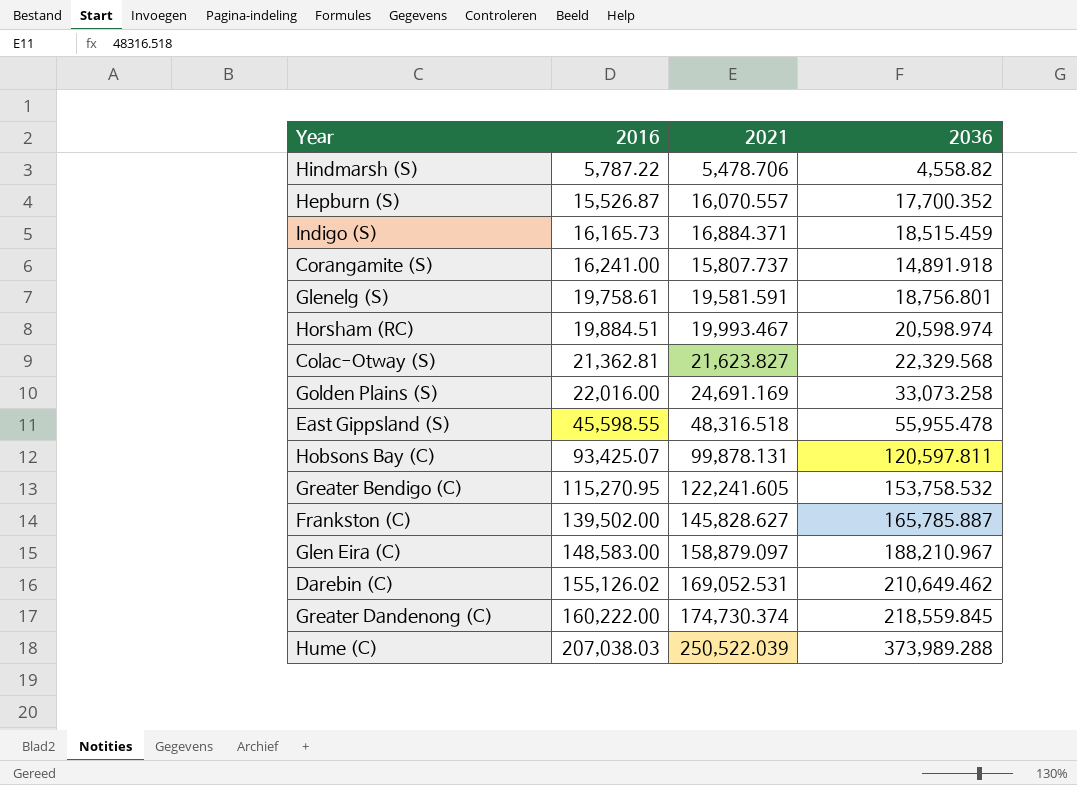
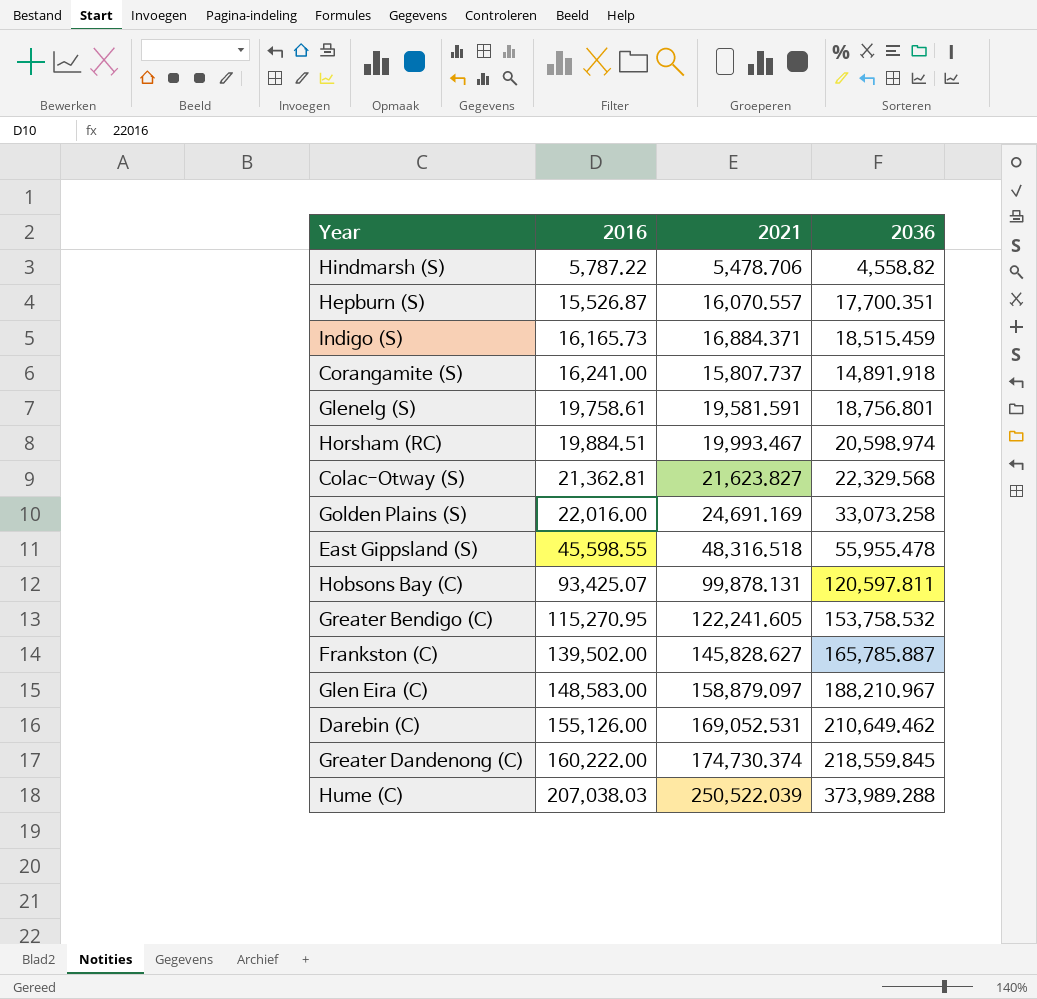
Hepburn (S) | 2036: 17,700.352 -> 17,700.351
Darebin (C) | 2016: 155,126.02 -> 155,126.00

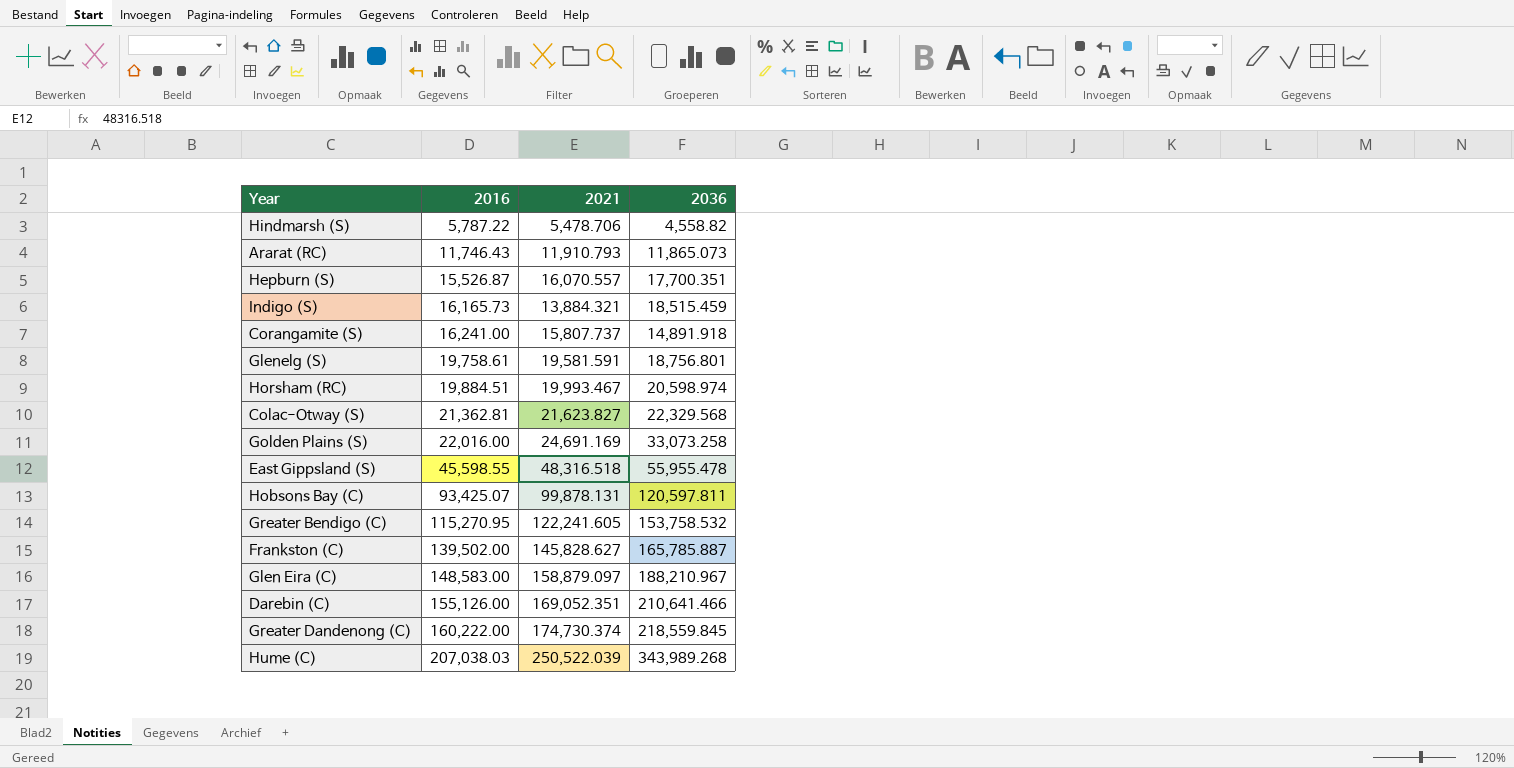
row Ararat (RC): none -> 11,746.43 | 11,910.793 | 11,865.073
Indigo (S) | 2021: 16,884.371 -> 13,884.321
Darebin (C) | 2021: 169,052.531 -> 169,052.351
Darebin (C) | 2036: 210,649.462 -> 210,641.466
Hume (C) | 2036: 373,989.288 -> 343,989.268

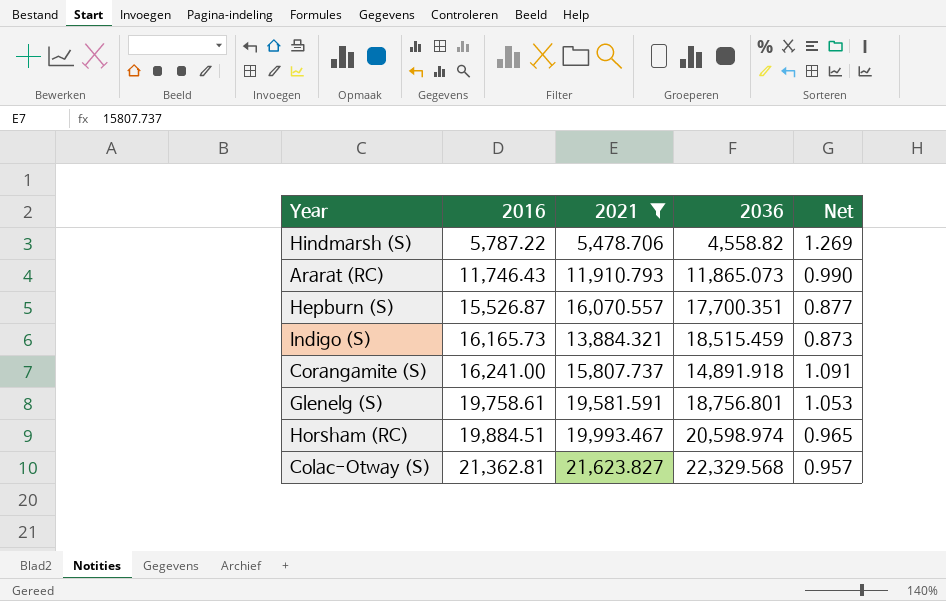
filter: none -> 2021 <= 21,623.827
column Net | formula: none -> [2016] / [2036]

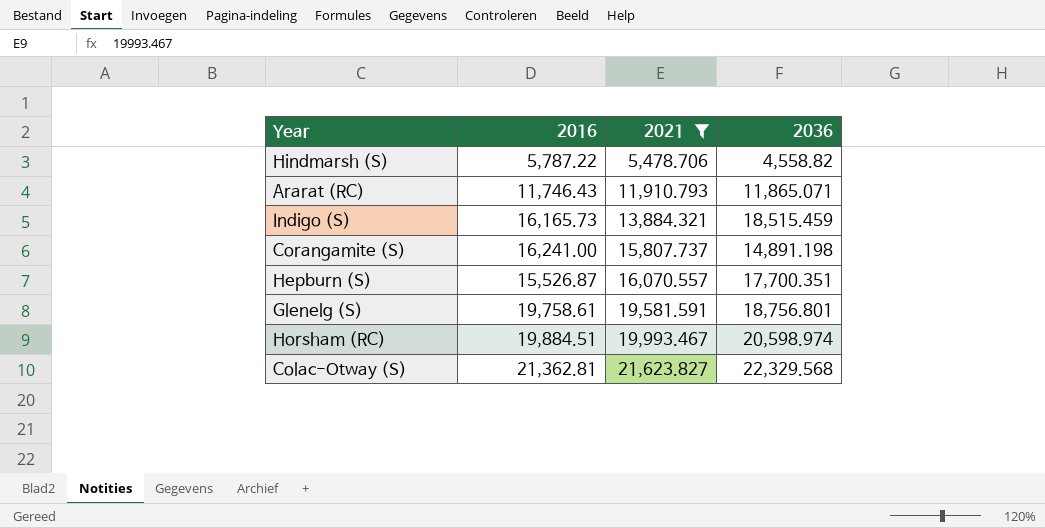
row order: 2016 ascending -> 2021 ascending
column Net | formula: [2016] / [2036] -> none
Ararat (RC) | 2036: 11,865.073 -> 11,865.071
Corangamite (S) | 2036: 14,891.918 -> 14,891.198

